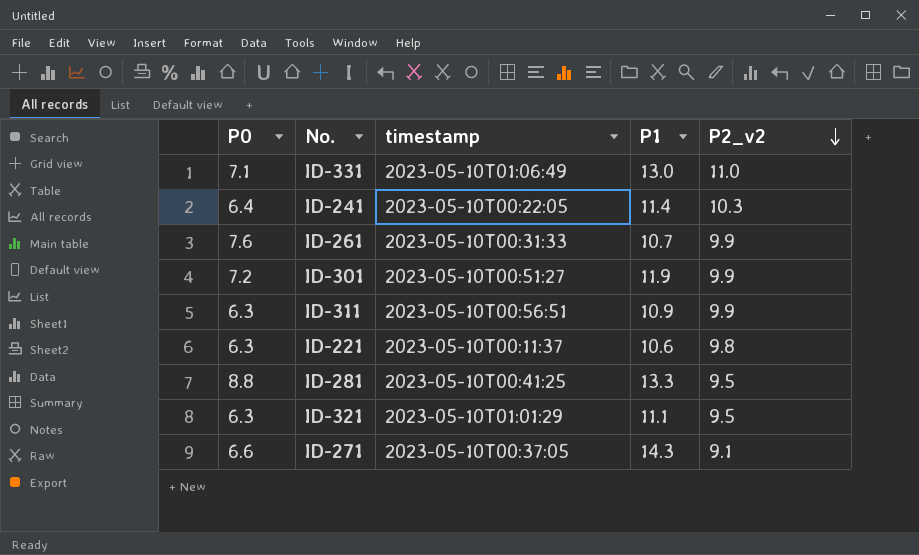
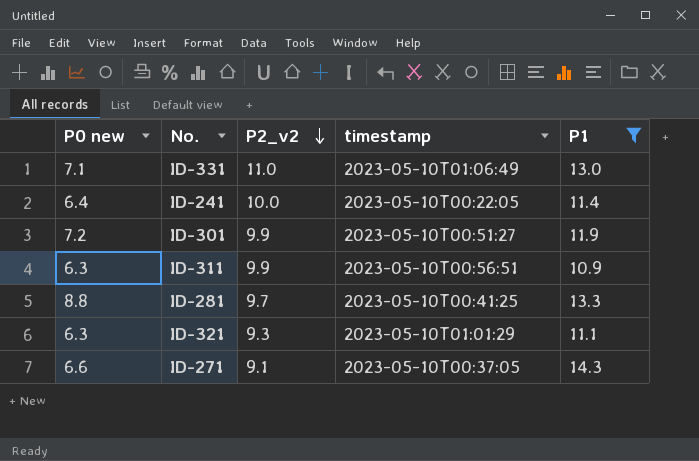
filter: none -> P1 >= 10.9
column name: P0 -> P0 new
column P2_v2 | position: 5 -> 3
ID-241 | P2_v2: 10.3 -> 10.0
ID-281 | P2_v2: 9.5 -> 9.7
ID-321 | P2_v2: 9.5 -> 9.3

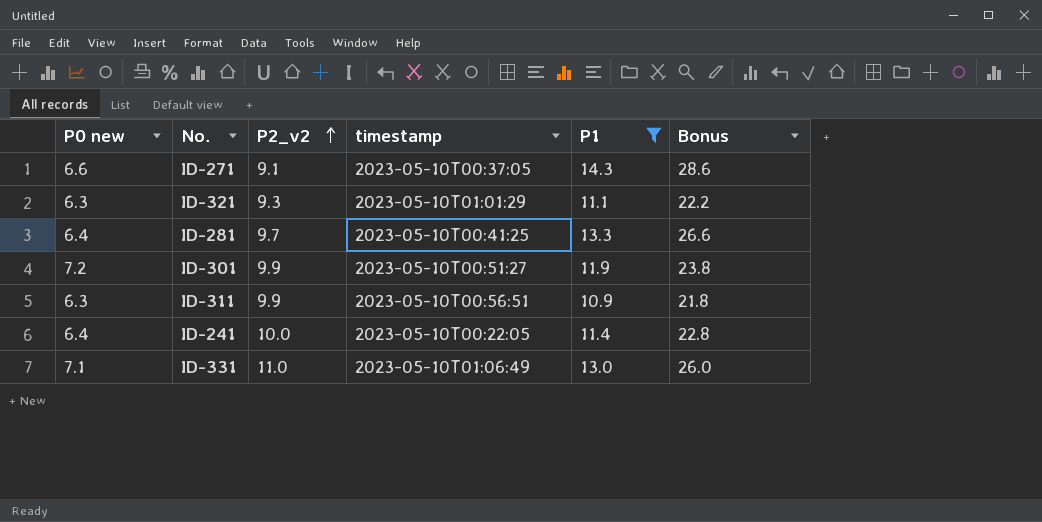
row order: P2_v2 descending -> P2_v2 ascending
column Bonus | formula: none -> [P1] * 2
ID-281 | P0 new: 8.8 -> 6.4

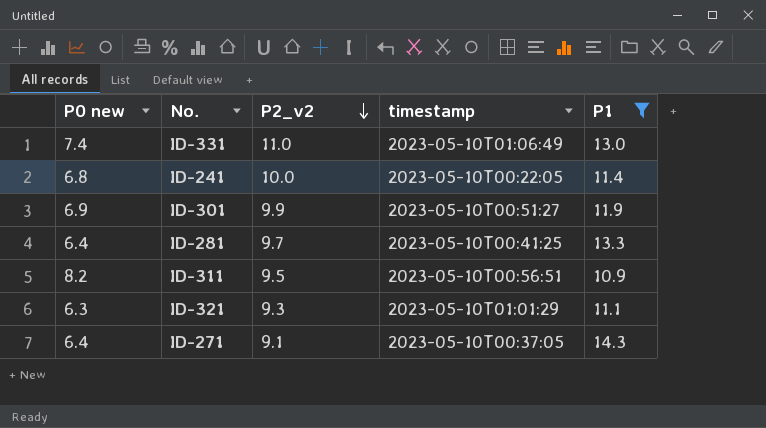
row order: P2_v2 ascending -> P2_v2 descending
column Bonus | formula: [P1] * 2 -> none
ID-331 | P0 new: 7.1 -> 7.4
ID-241 | P0 new: 6.4 -> 6.8
ID-301 | P0 new: 7.2 -> 6.9
ID-311 | P0 new: 6.3 -> 8.2
ID-311 | P2_v2: 9.9 -> 9.5
ID-271 | P0 new: 6.6 -> 6.4

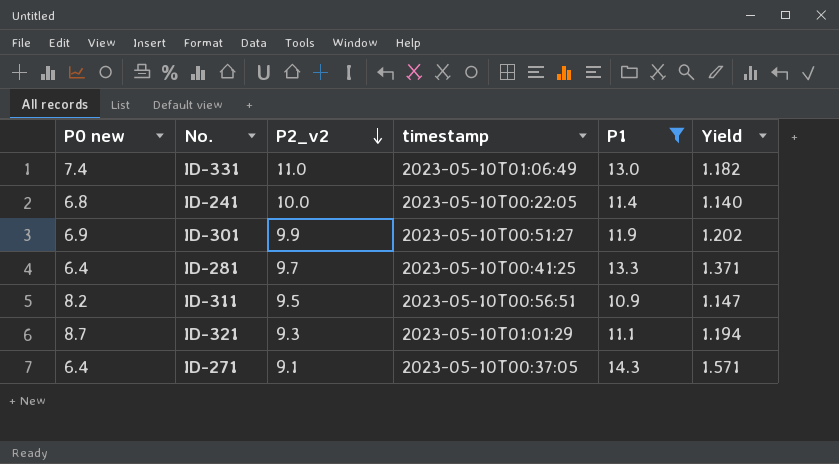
column Yield | formula: none -> [P1] / [P2_v2]
ID-321 | P0 new: 6.3 -> 8.7

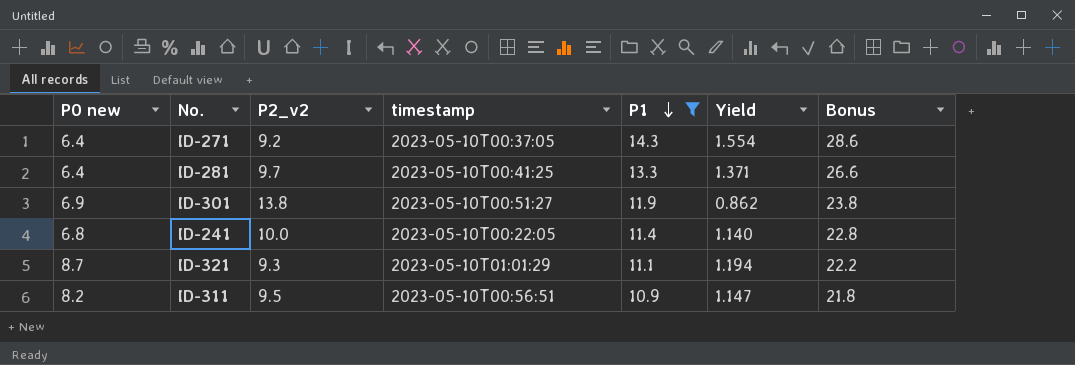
row order: P2_v2 descending -> P1 descending
column Bonus | formula: none -> [P1] * 2
row ID-331: 7.4 | 11.0 | 2023-05-10T01:06:49 | 13.0 | 1.182 -> none
ID-271 | P2_v2: 9.1 -> 9.2
ID-271 | Yield: 1.571 -> 1.554
ID-301 | P2_v2: 9.9 -> 13.8
ID-301 | Yield: 1.202 -> 0.862

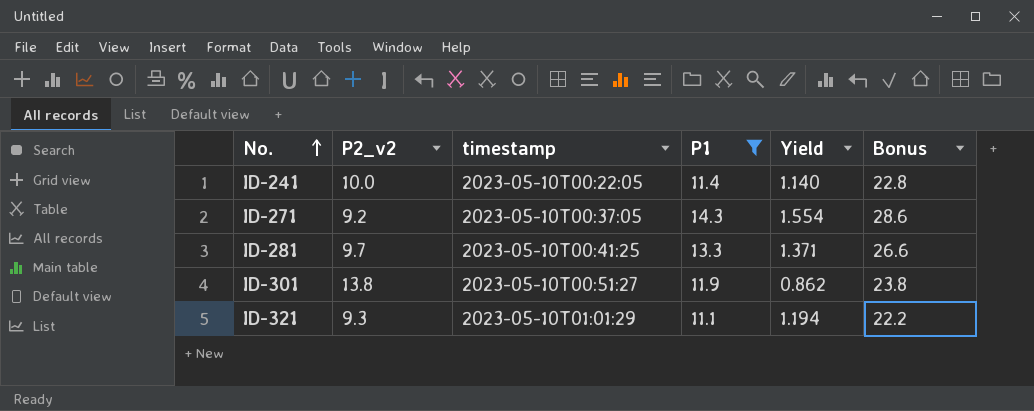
row order: P1 descending -> No. ascending
column P0 new | position: 1 -> none
row ID-311: 8.2 | 9.5 | 2023-05-10T00:56:51 | 10.9 | 1.147 | 21.8 -> none

